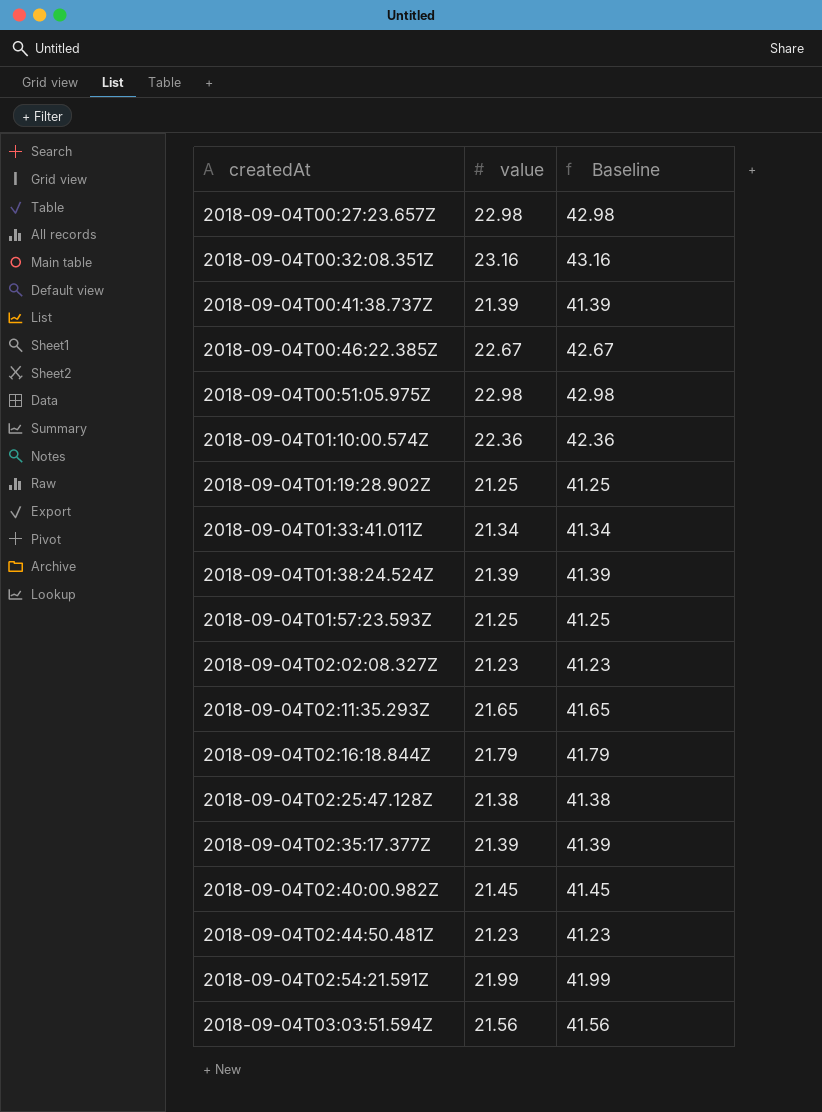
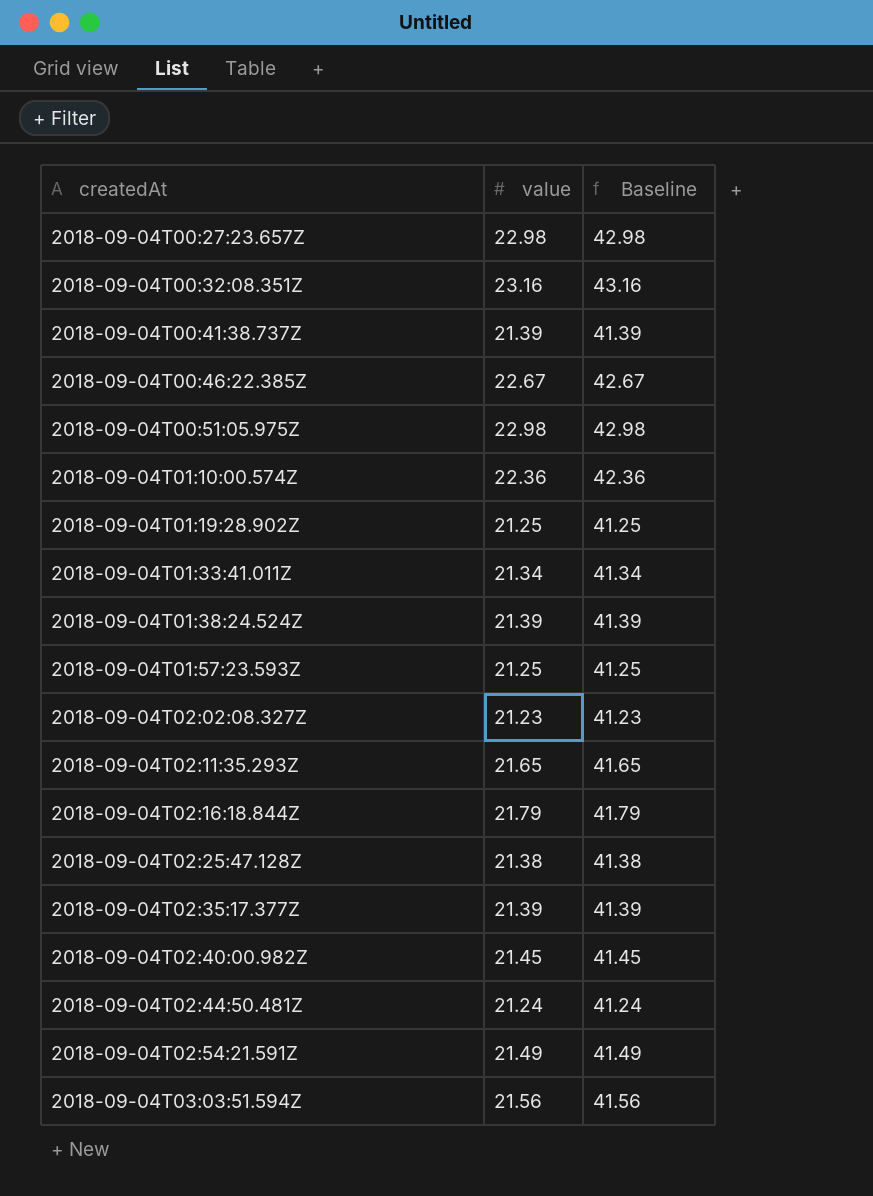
2018-09-04T02:44:50.481Z | value: 21.23 -> 21.24
2018-09-04T02:44:50.481Z | Baseline: 41.23 -> 41.24
2018-09-04T02:54:21.591Z | value: 21.99 -> 21.49
2018-09-04T02:54:21.591Z | Baseline: 41.99 -> 41.49

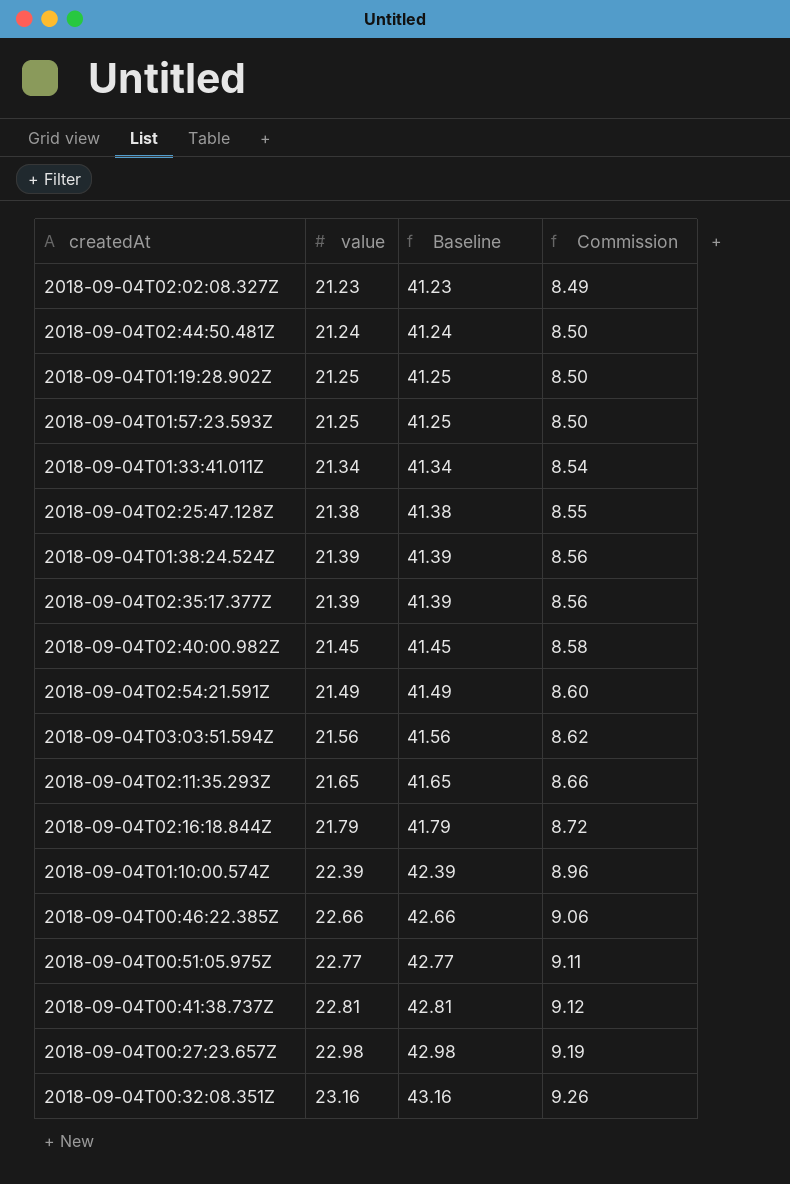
row order: createdAt ascending -> value ascending
column Commission | formula: none -> [value] * 0.4
2018-09-04T01:10:00.574Z | value: 22.36 -> 22.39
2018-09-04T01:10:00.574Z | Baseline: 42.36 -> 42.39
2018-09-04T00:46:22.385Z | value: 22.67 -> 22.66
2018-09-04T00:46:22.385Z | Baseline: 42.67 -> 42.66
2018-09-04T00:51:05.975Z | value: 22.98 -> 22.77
2018-09-04T00:51:05.975Z | Baseline: 42.98 -> 42.77
2018-09-04T00:41:38.737Z | value: 21.39 -> 22.81
2018-09-04T00:41:38.737Z | Baseline: 41.39 -> 42.81

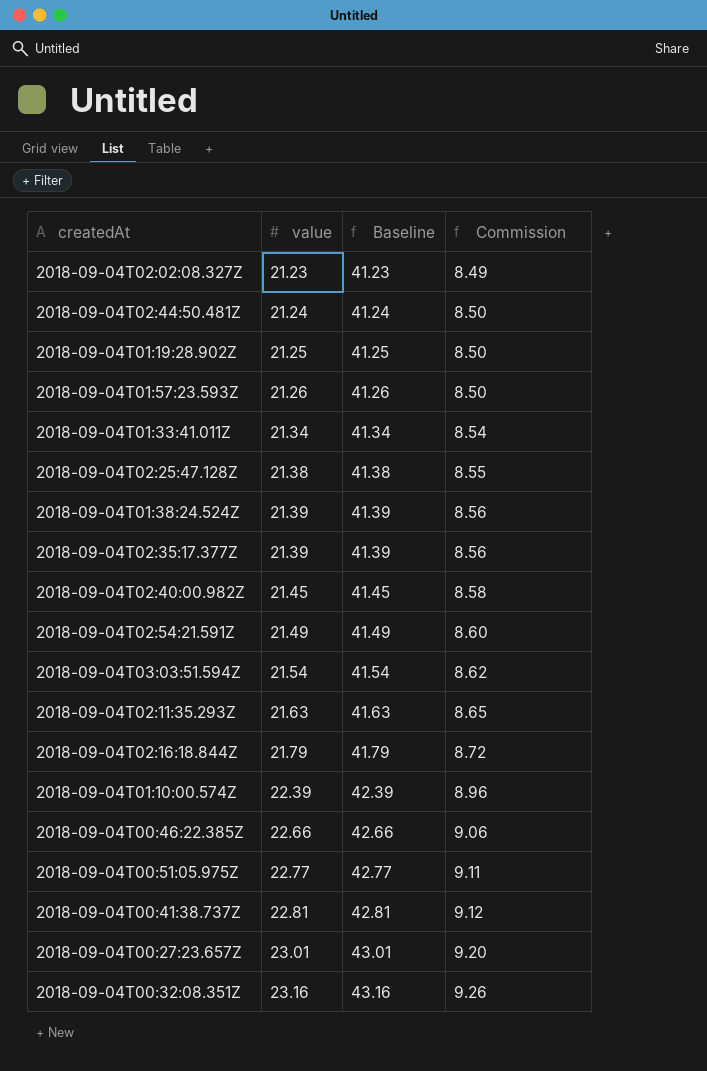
2018-09-04T01:57:23.593Z | value: 21.25 -> 21.26
2018-09-04T01:57:23.593Z | Baseline: 41.25 -> 41.26
2018-09-04T03:03:51.594Z | value: 21.56 -> 21.54
2018-09-04T03:03:51.594Z | Baseline: 41.56 -> 41.54
2018-09-04T02:11:35.293Z | value: 21.65 -> 21.63
2018-09-04T02:11:35.293Z | Baseline: 41.65 -> 41.63
2018-09-04T02:11:35.293Z | Commission: 8.66 -> 8.65
2018-09-04T00:27:23.657Z | value: 22.98 -> 23.01
2018-09-04T00:27:23.657Z | Baseline: 42.98 -> 43.01
2018-09-04T00:27:23.657Z | Commission: 9.19 -> 9.20

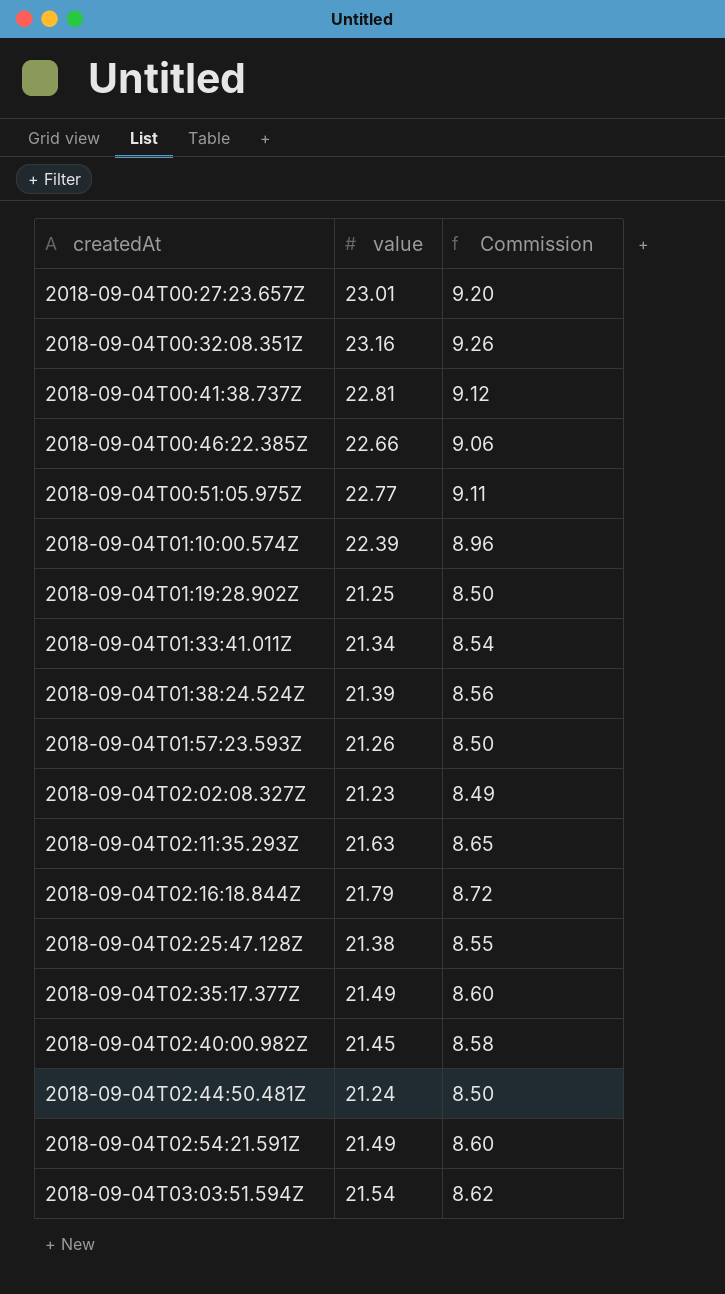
row order: value ascending -> createdAt ascending
column Baseline | formula: [value] + 20 -> none
2018-09-04T02:35:17.377Z | value: 21.39 -> 21.49
2018-09-04T02:35:17.377Z | Commission: 8.56 -> 8.60

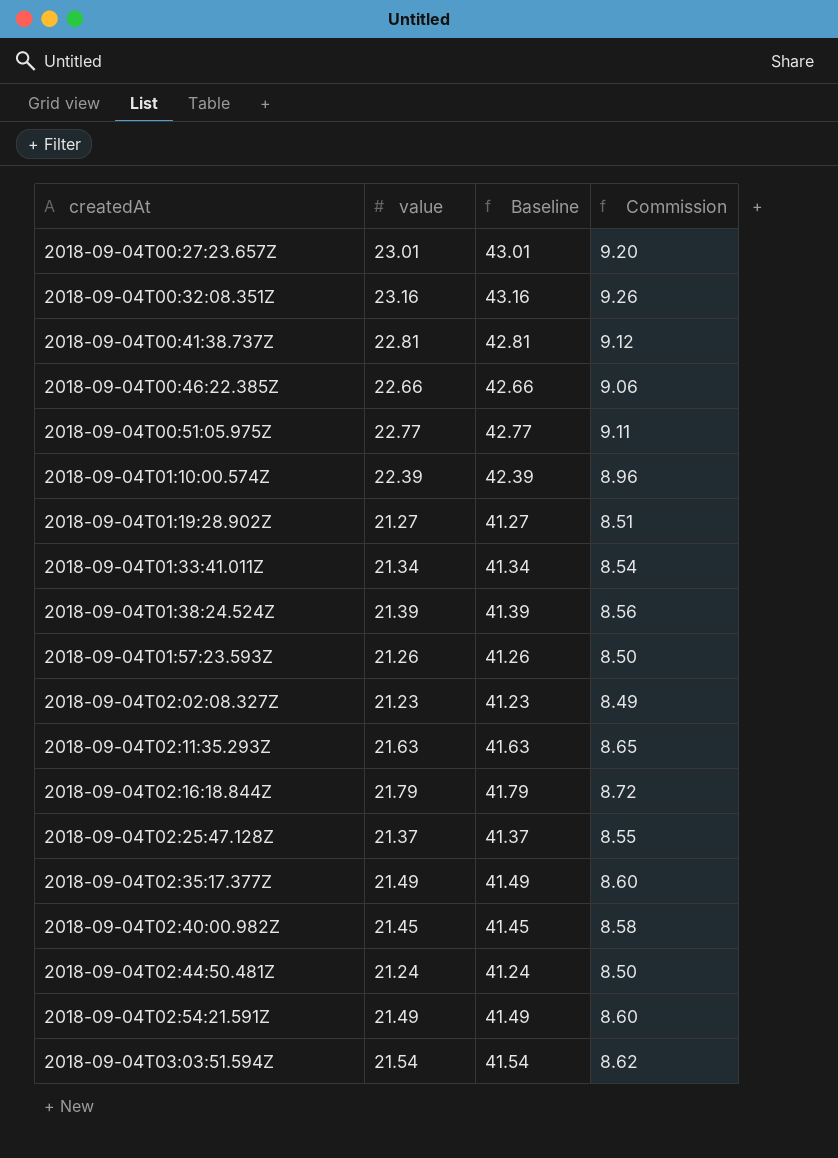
column Baseline | formula: none -> [value] + 20
2018-09-04T01:19:28.902Z | value: 21.25 -> 21.27
2018-09-04T01:19:28.902Z | Commission: 8.50 -> 8.51
2018-09-04T02:25:47.128Z | value: 21.38 -> 21.37

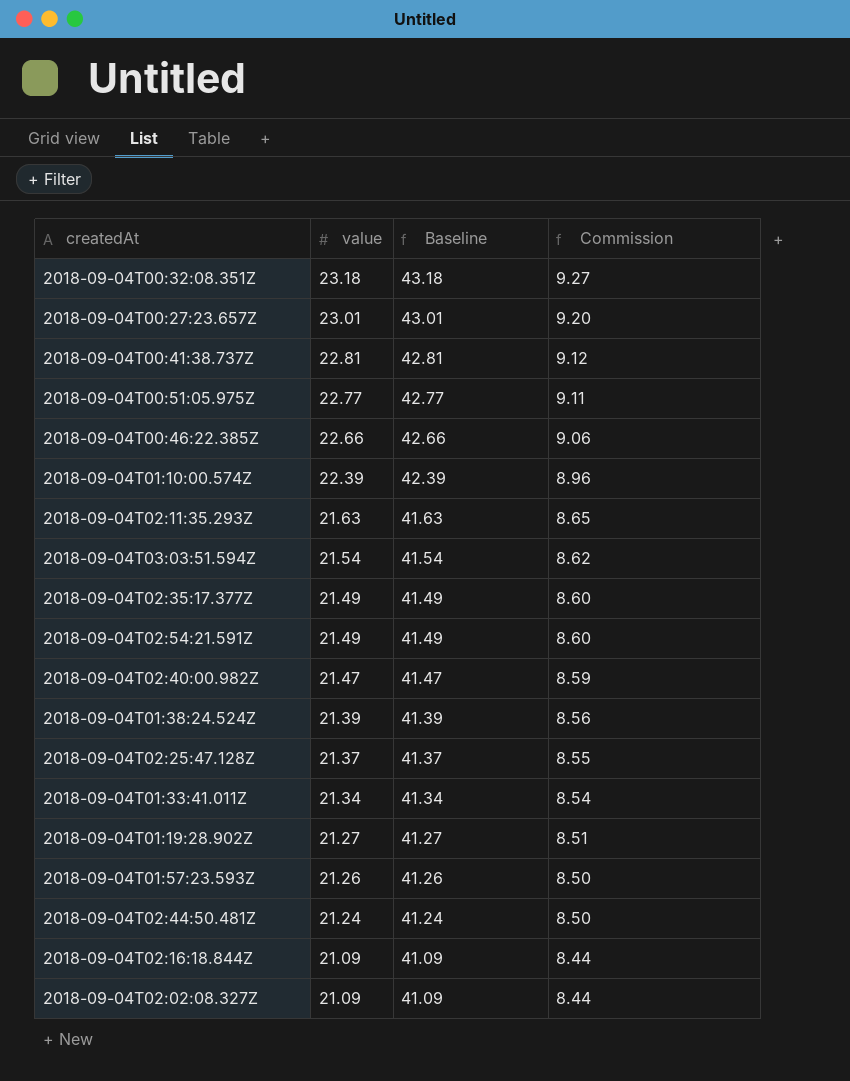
row order: createdAt ascending -> value descending
2018-09-04T00:32:08.351Z | value: 23.16 -> 23.18
2018-09-04T00:32:08.351Z | Baseline: 43.16 -> 43.18
2018-09-04T00:32:08.351Z | Commission: 9.26 -> 9.27
2018-09-04T02:40:00.982Z | value: 21.45 -> 21.47
2018-09-04T02:40:00.982Z | Baseline: 41.45 -> 41.47
2018-09-04T02:40:00.982Z | Commission: 8.58 -> 8.59
2018-09-04T02:16:18.844Z | value: 21.79 -> 21.09
2018-09-04T02:16:18.844Z | Baseline: 41.79 -> 41.09
2018-09-04T02:16:18.844Z | Commission: 8.72 -> 8.44
2018-09-04T02:02:08.327Z | value: 21.23 -> 21.09
2018-09-04T02:02:08.327Z | Baseline: 41.23 -> 41.09
2018-09-04T02:02:08.327Z | Commission: 8.49 -> 8.44

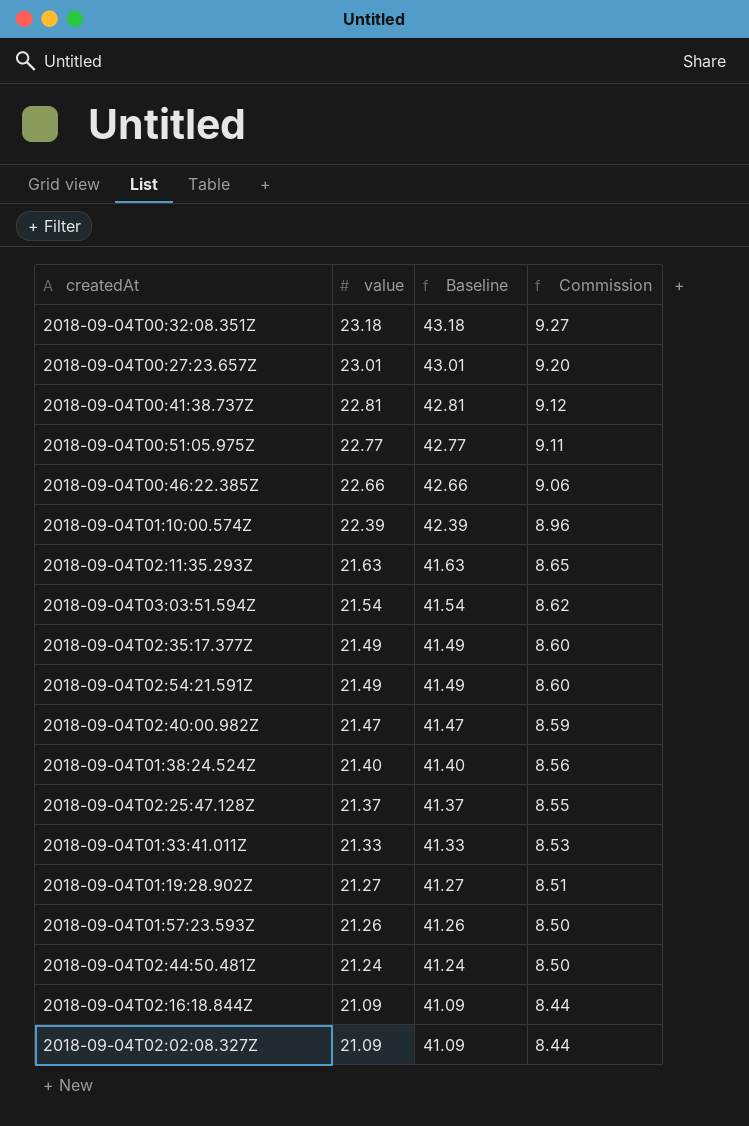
2018-09-04T01:38:24.524Z | value: 21.39 -> 21.40
2018-09-04T01:38:24.524Z | Baseline: 41.39 -> 41.40
2018-09-04T01:33:41.011Z | value: 21.34 -> 21.33
2018-09-04T01:33:41.011Z | Baseline: 41.34 -> 41.33
2018-09-04T01:33:41.011Z | Commission: 8.54 -> 8.53

